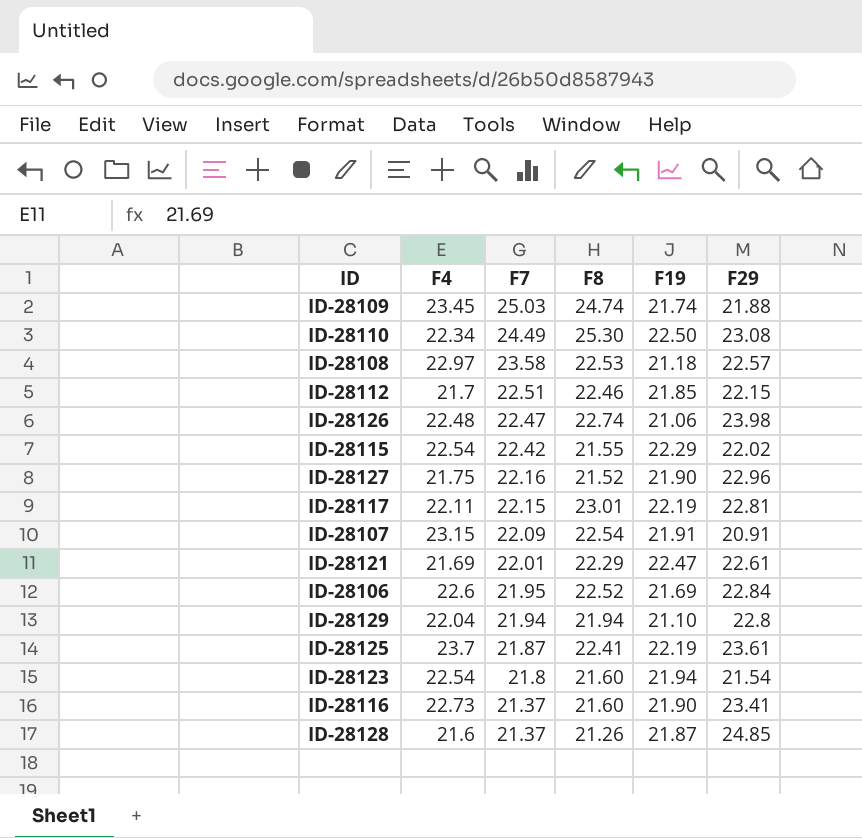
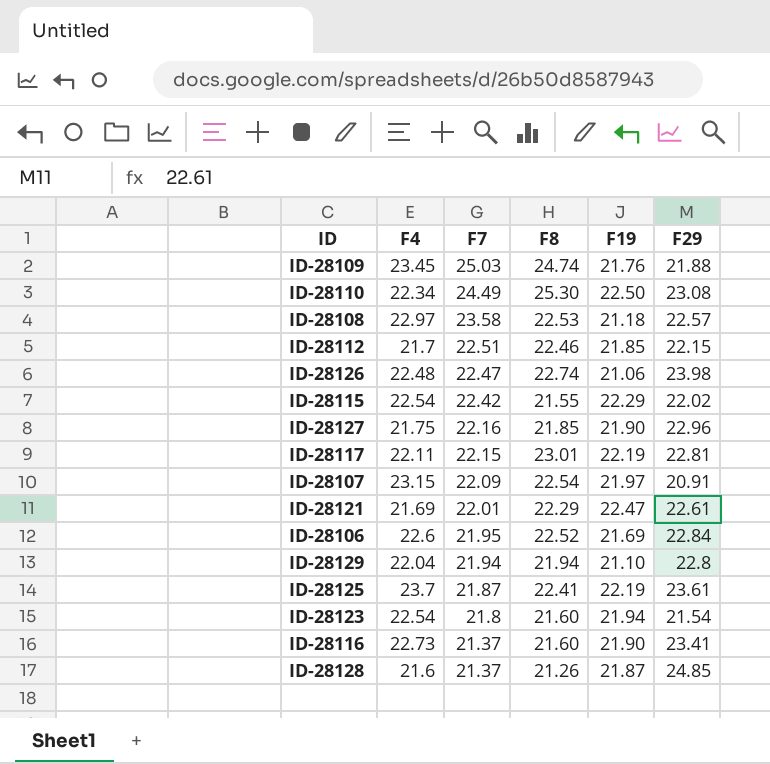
ID-28109 | F19: 21.74 -> 21.76
ID-28127 | F8: 21.52 -> 21.85
ID-28107 | F19: 21.91 -> 21.97

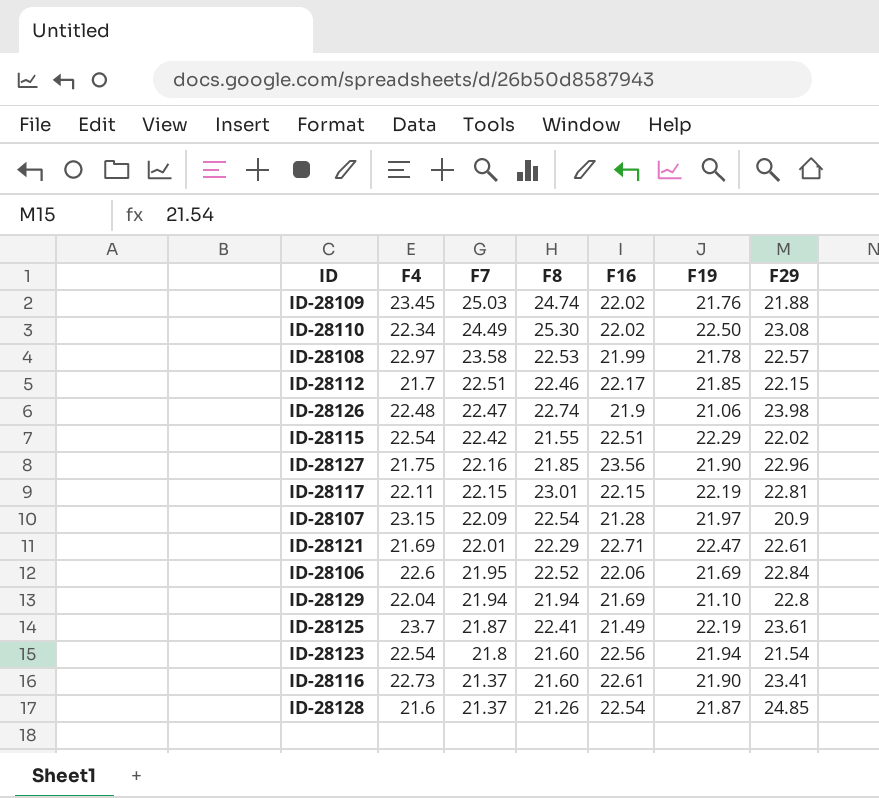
column F16 | position: none -> 5
ID-28108 | F19: 21.18 -> 21.78
ID-28107 | F29: 20.91 -> 20.9

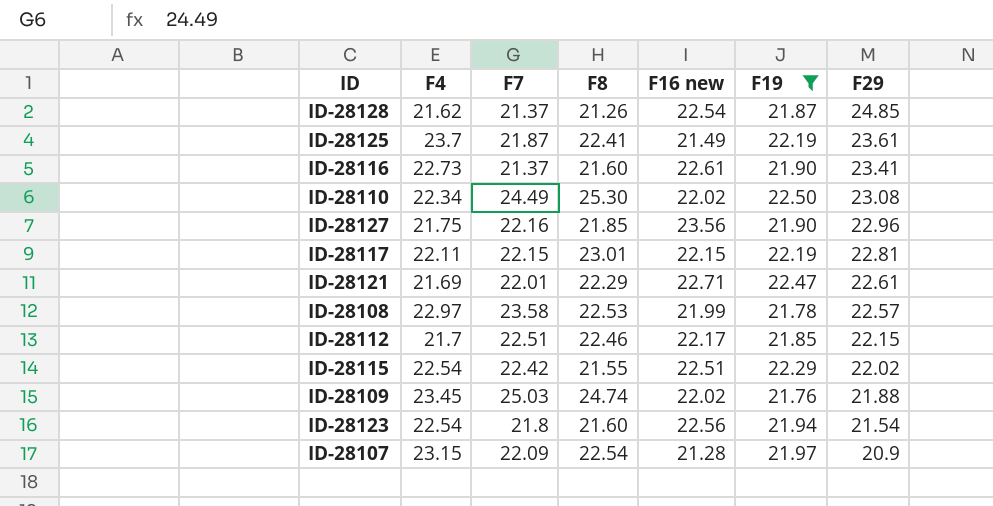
filter: none -> F19 >= 21.76
row order: F7 descending -> F29 descending
column name: F16 -> F16 new
ID-28128 | F4: 21.6 -> 21.62

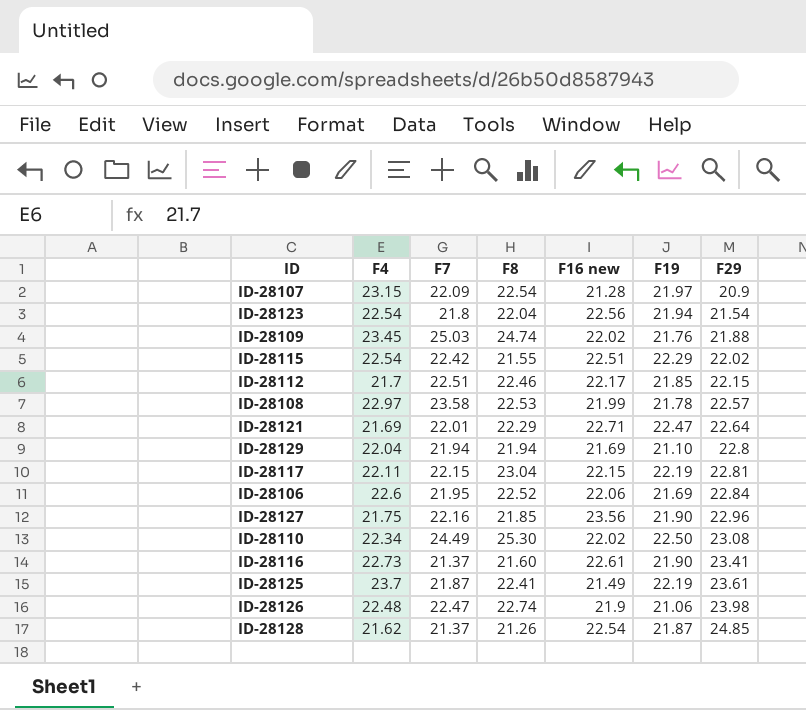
filter: F19 >= 21.76 -> none
row order: F29 descending -> F29 ascending
ID-28123 | F8: 21.60 -> 22.04
ID-28121 | F29: 22.61 -> 22.64
ID-28117 | F8: 23.01 -> 23.04

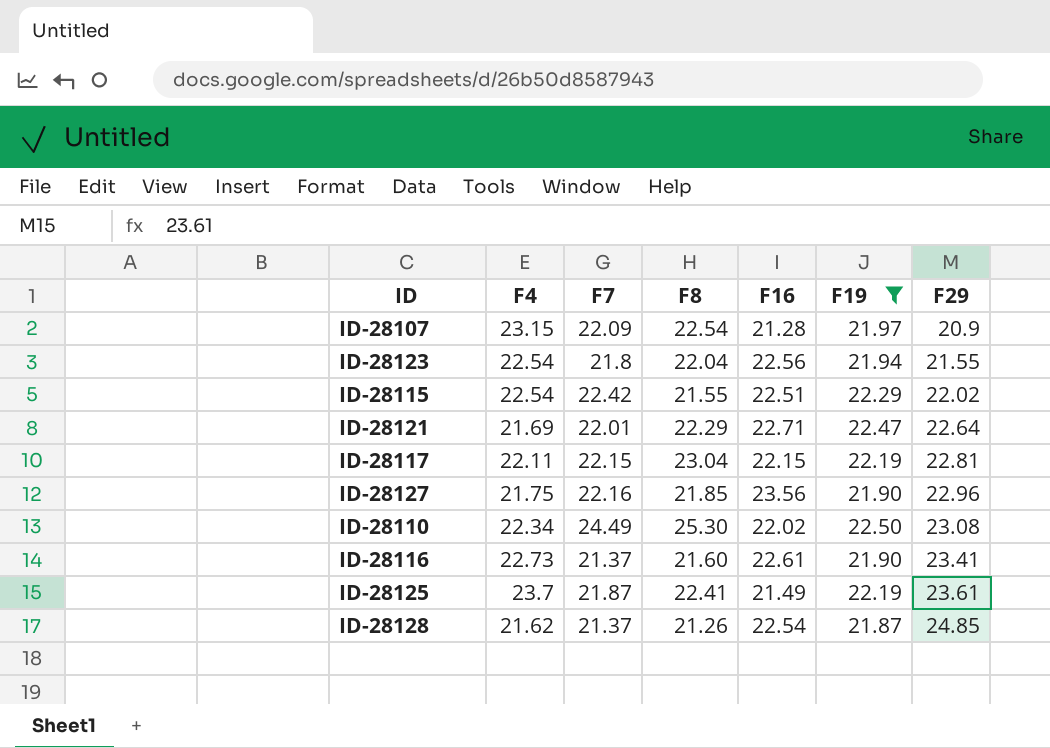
filter: none -> F19 >= 21.87
column name: F16 new -> F16
ID-28123 | F29: 21.54 -> 21.55

